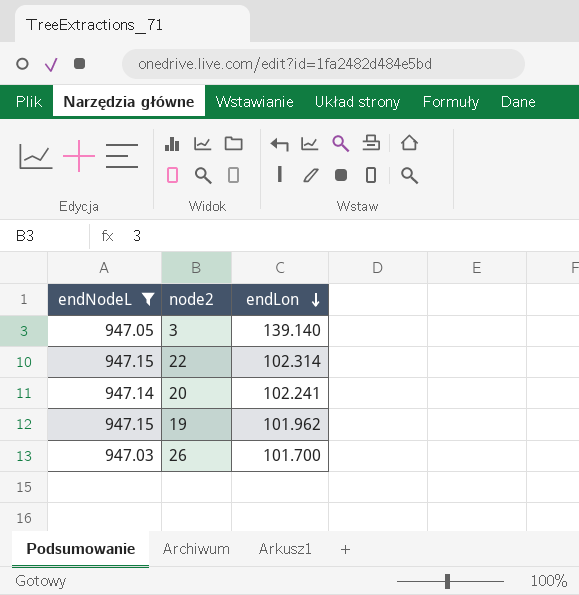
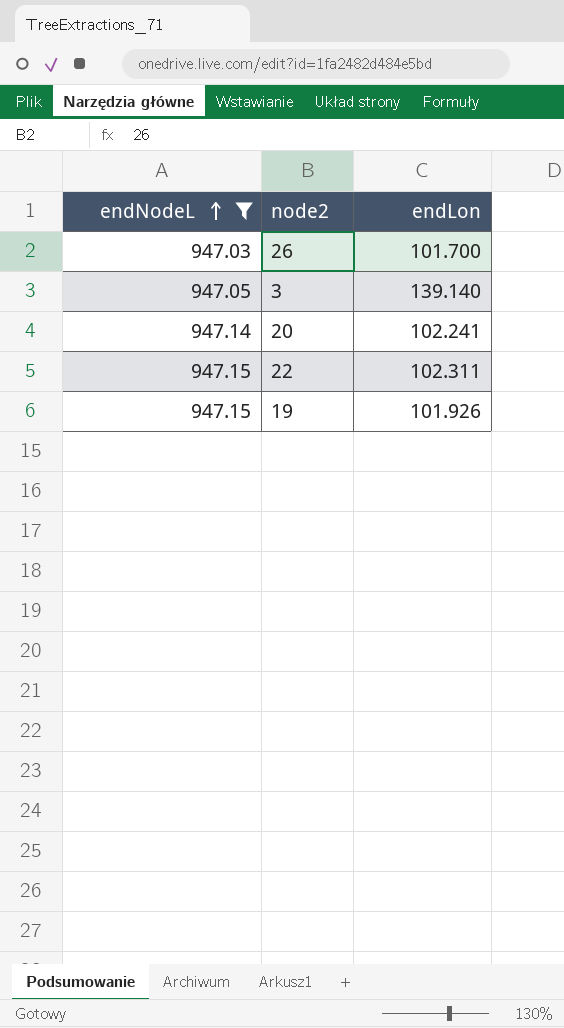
row order: endLon descending -> endNodeL ascending
22 | endLon: 102.314 -> 102.311
19 | endLon: 101.962 -> 101.926

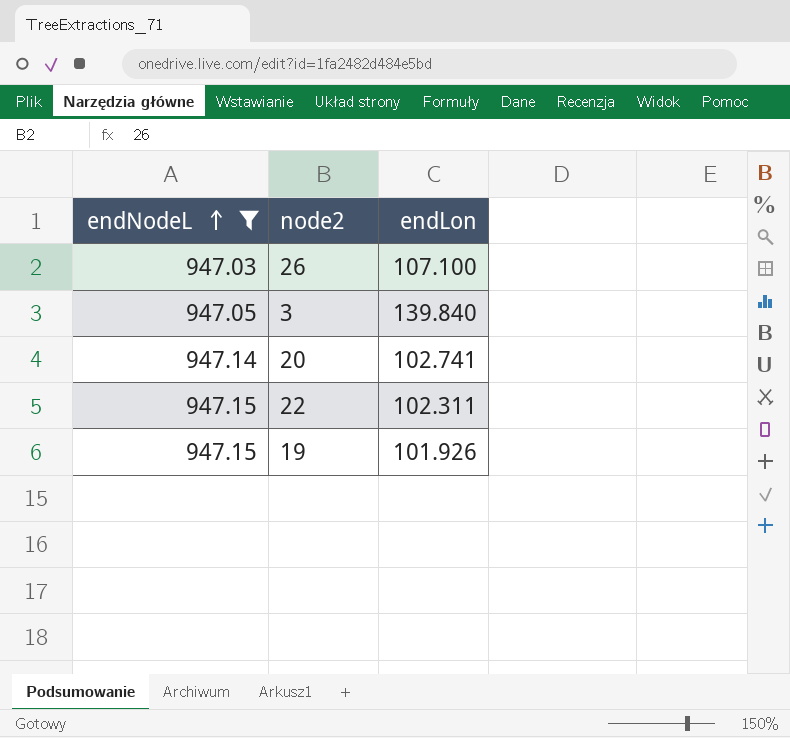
26 | endLon: 101.700 -> 107.100
3 | endLon: 139.140 -> 139.840
20 | endLon: 102.241 -> 102.741

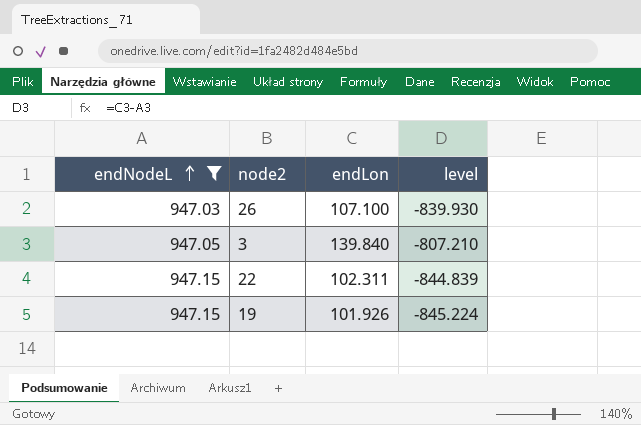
column level | formula: none -> [endLon] - [endNodeL]
row 20: 947.14 | 102.741 -> none

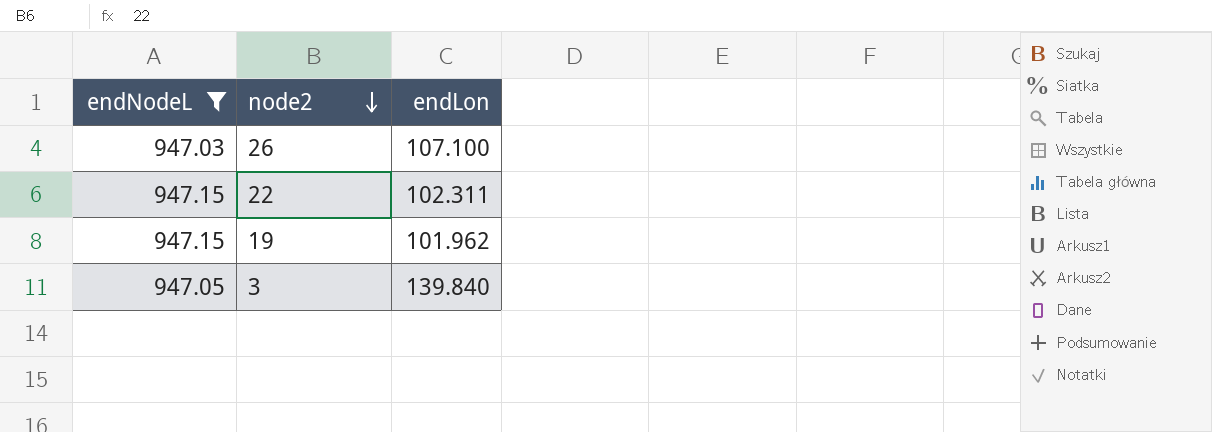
row order: endNodeL ascending -> node2 descending
column level | formula: [endLon] - [endNodeL] -> none
19 | endLon: 101.926 -> 101.962

